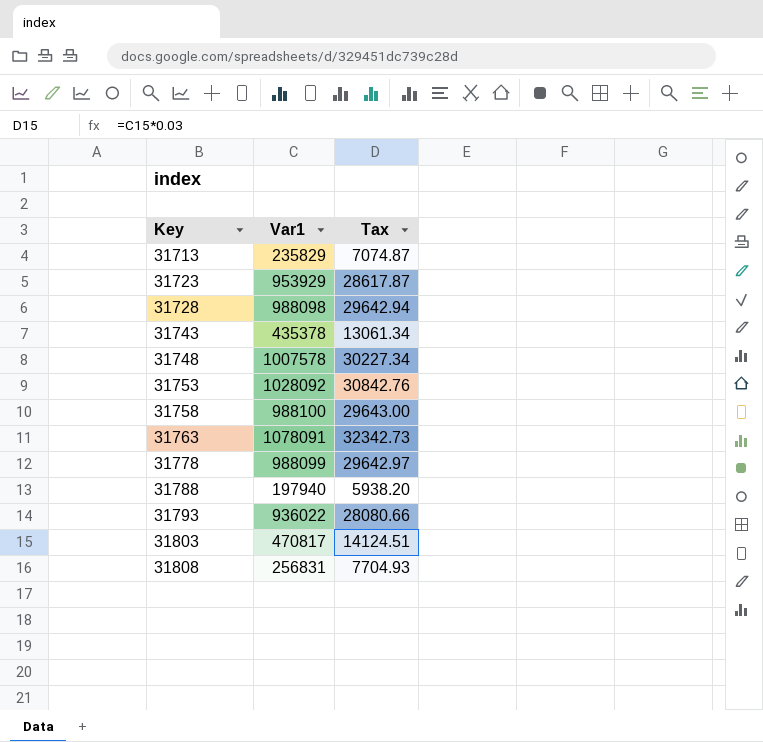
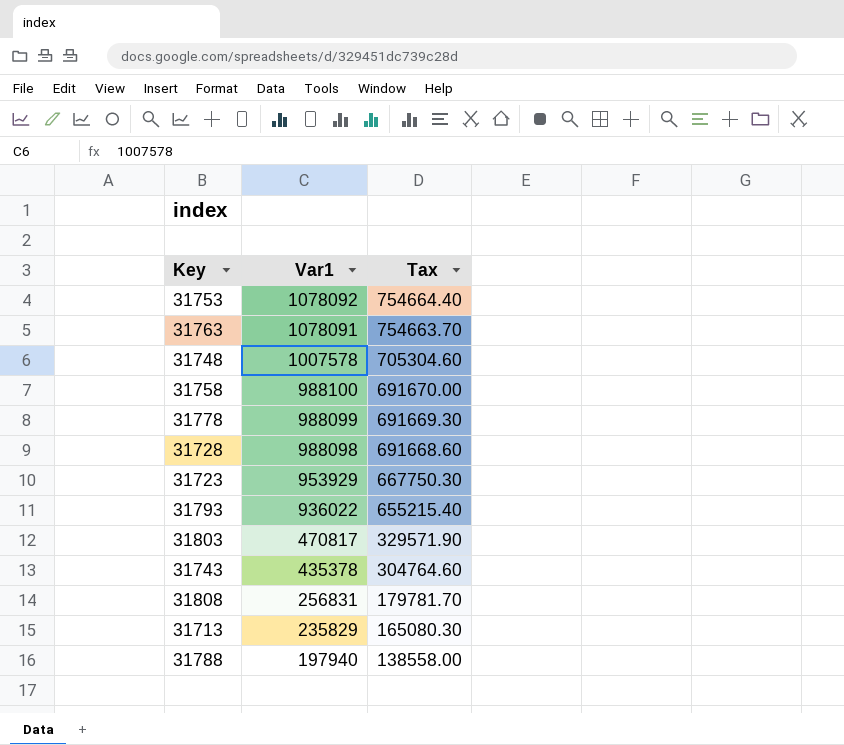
row order: Key ascending -> Var1 descending
column Tax | formula: [Var1] * 0.03 -> [Var1] * 0.7
31753 | Var1: 1028092 -> 1078092

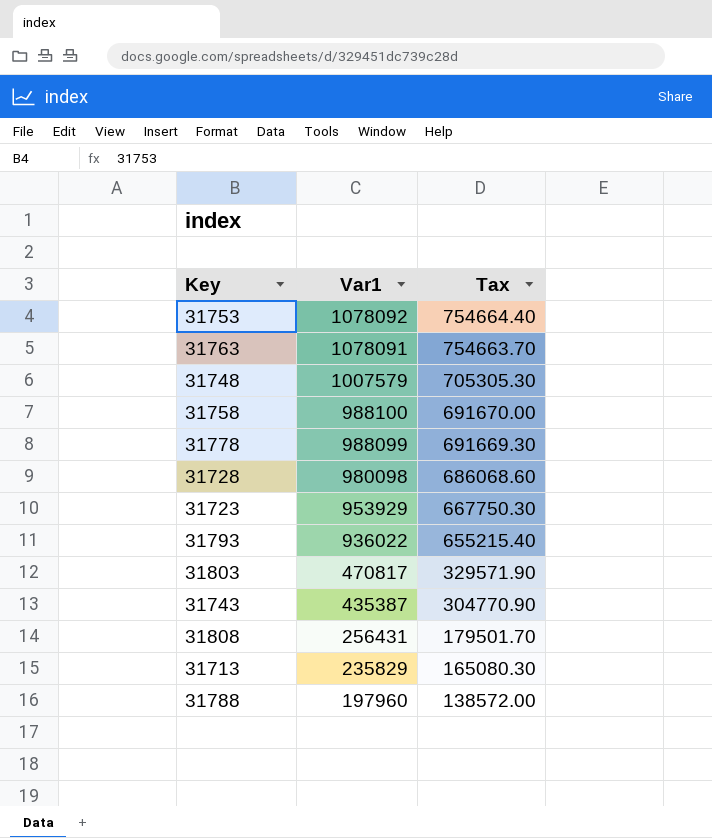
31748 | Var1: 1007578 -> 1007579
31748 | Tax: 705304.60 -> 705305.30
31728 | Var1: 988098 -> 980098
31728 | Tax: 691668.60 -> 686068.60
31743 | Var1: 435378 -> 435387
31743 | Tax: 304764.60 -> 304770.90
31808 | Var1: 256831 -> 256431
31808 | Tax: 179781.70 -> 179501.70
31788 | Var1: 197940 -> 197960
31788 | Tax: 138558.00 -> 138572.00

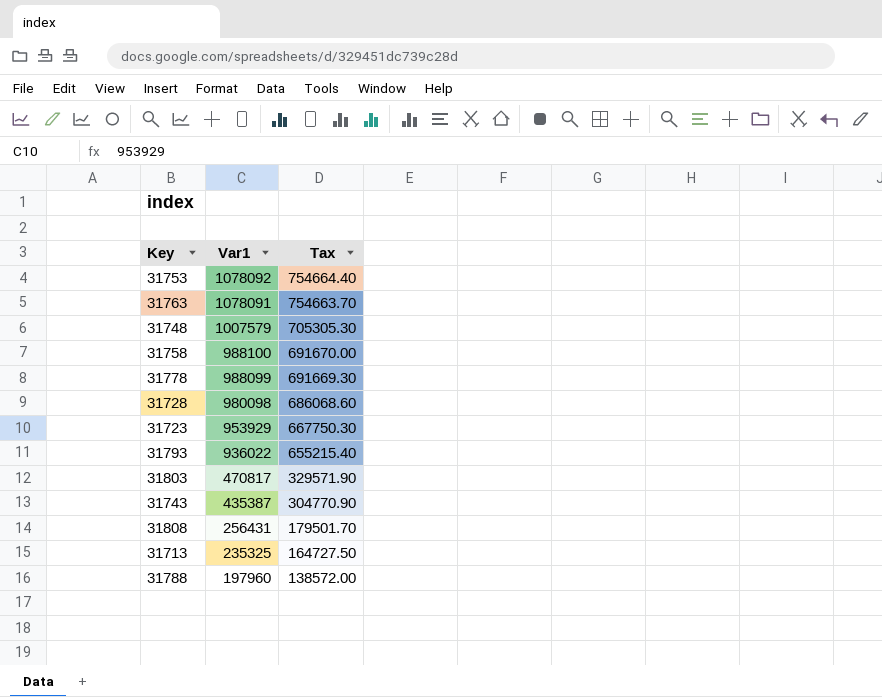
31713 | Var1: 235829 -> 235325
31713 | Tax: 165080.30 -> 164727.50

